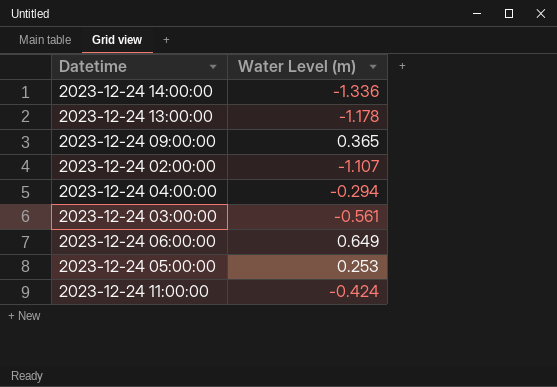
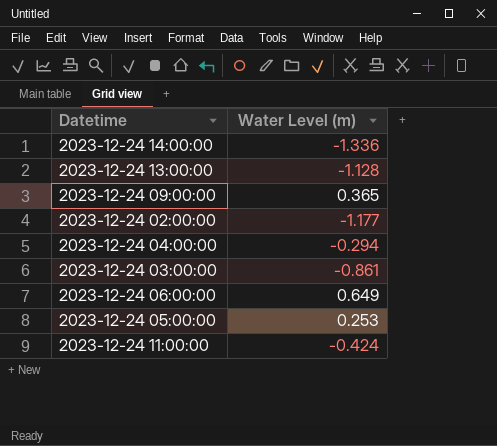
2023-12-24 13:00:00 | Water Level (m): -1.178 -> -1.128
2023-12-24 02:00:00 | Water Level (m): -1.107 -> -1.177
2023-12-24 03:00:00 | Water Level (m): -0.561 -> -0.861

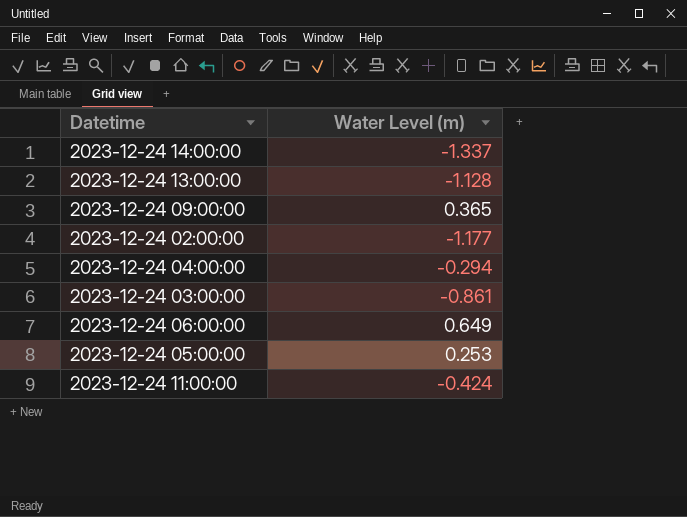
2023-12-24 14:00:00 | Water Level (m): -1.336 -> -1.337

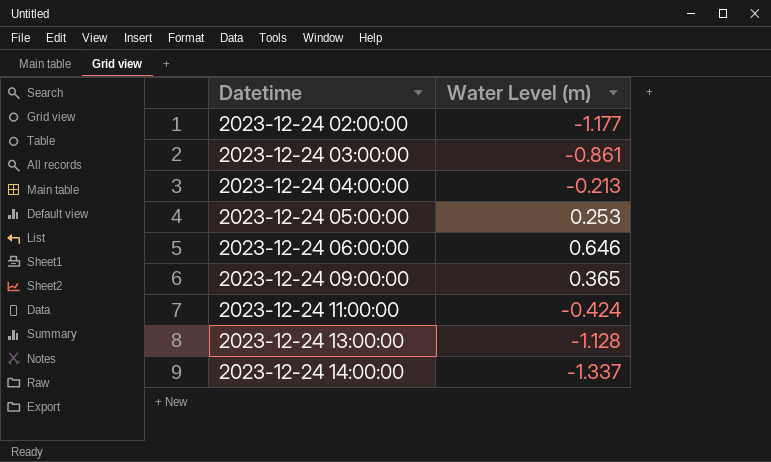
row order: none -> Datetime ascending
2023-12-24 04:00:00 | Water Level (m): -0.294 -> -0.213
2023-12-24 06:00:00 | Water Level (m): 0.649 -> 0.646

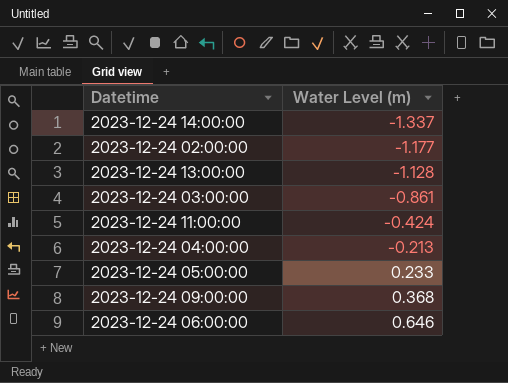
row order: Datetime ascending -> Water Level (m) ascending
2023-12-24 05:00:00 | Water Level (m): 0.253 -> 0.233
2023-12-24 09:00:00 | Water Level (m): 0.365 -> 0.368

